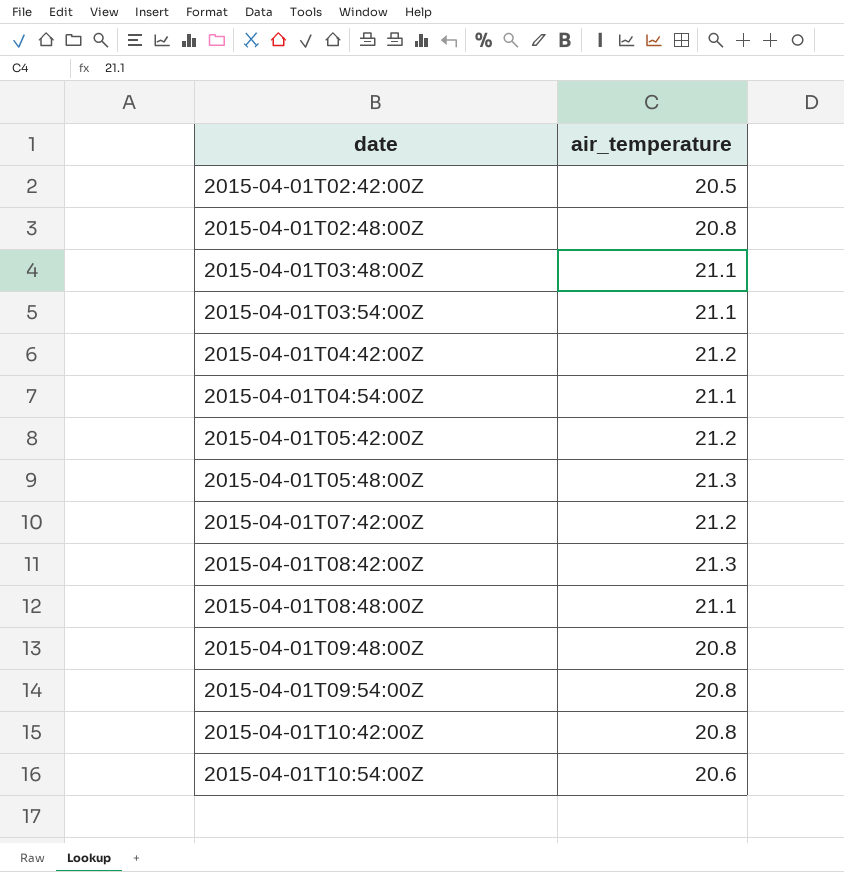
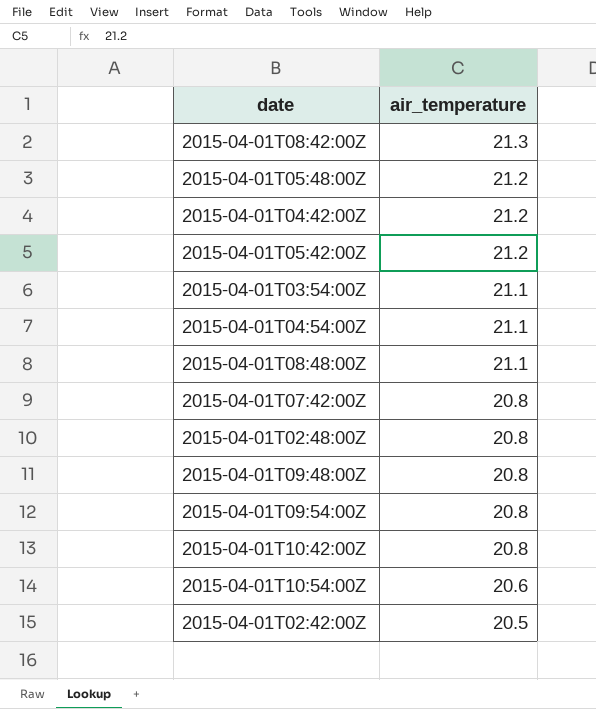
row order: date ascending -> air_temperature descending
row 2015-04-01T03:48:00Z: 21.1 -> none
2015-04-01T05:48:00Z | air_temperature: 21.3 -> 21.2
2015-04-01T07:42:00Z | air_temperature: 21.2 -> 20.8

